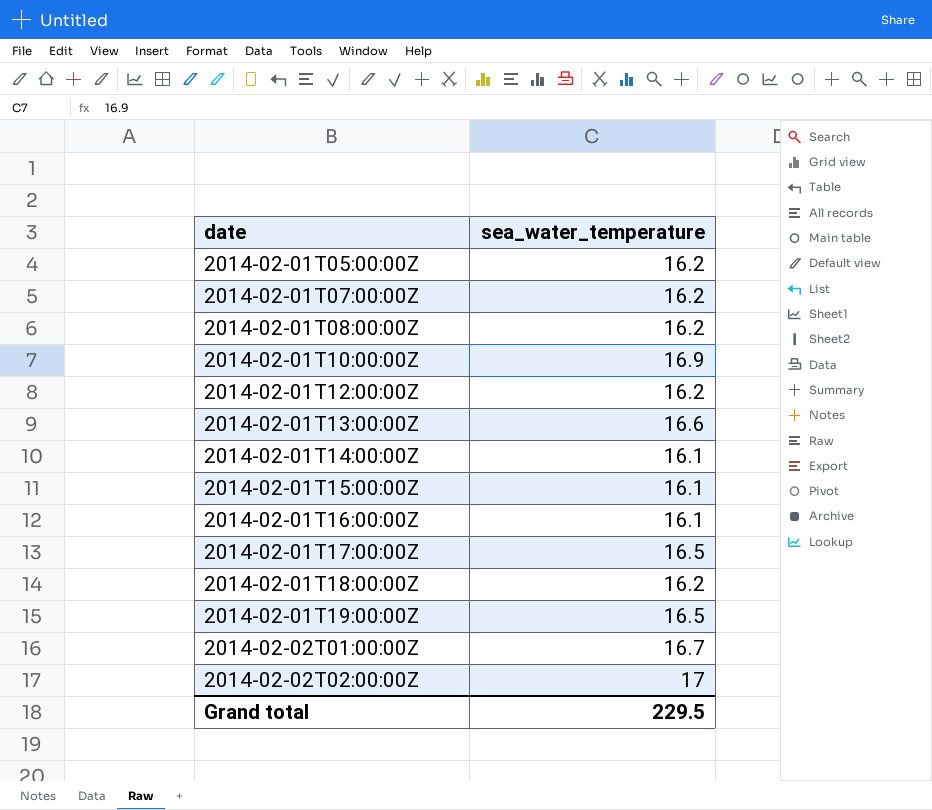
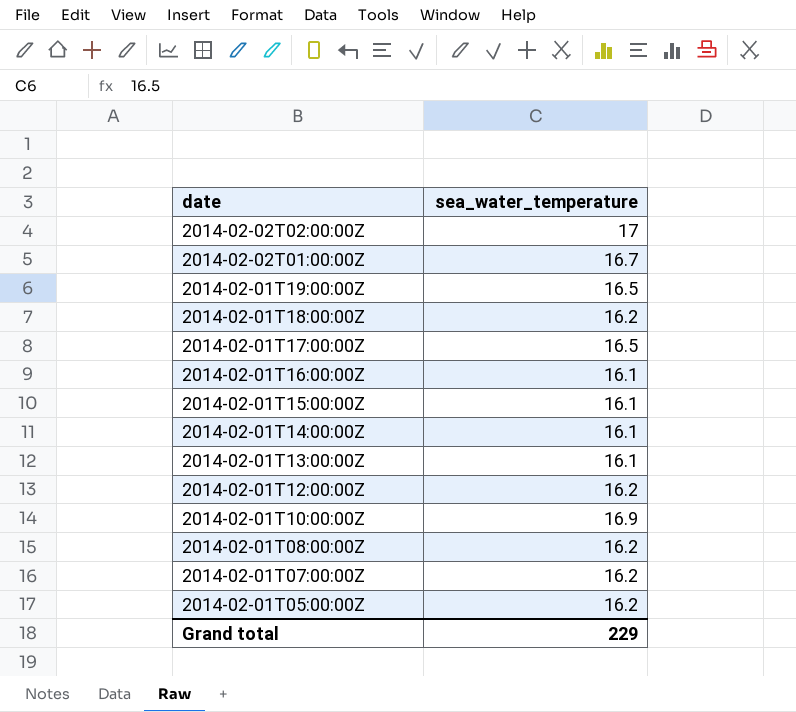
row order: date ascending -> date descending
2014-02-01T13:00:00Z | sea_water_temperature: 16.6 -> 16.1
Grand total | sea_water_temperature: 229.5 -> 229

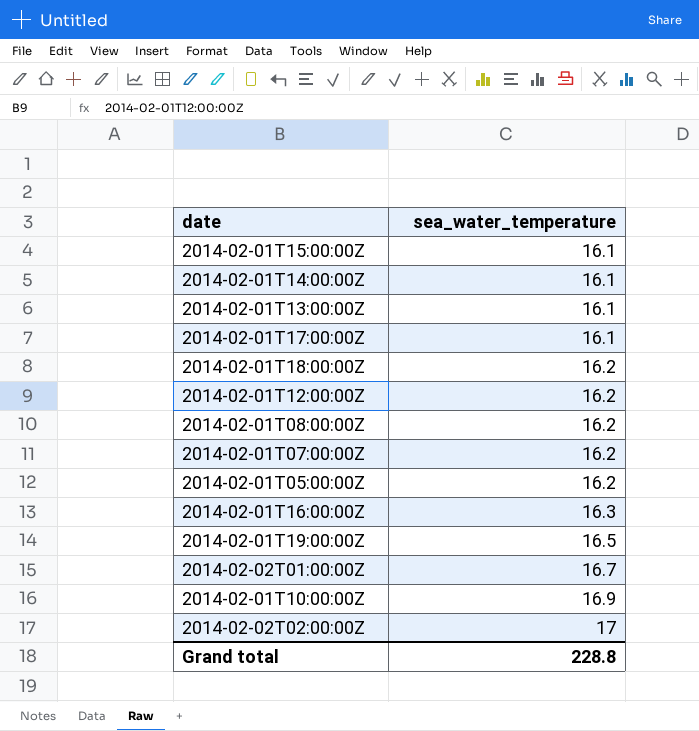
row order: date descending -> sea_water_temperature ascending
2014-02-01T17:00:00Z | sea_water_temperature: 16.5 -> 16.1
2014-02-01T16:00:00Z | sea_water_temperature: 16.1 -> 16.3
Grand total | sea_water_temperature: 229 -> 228.8

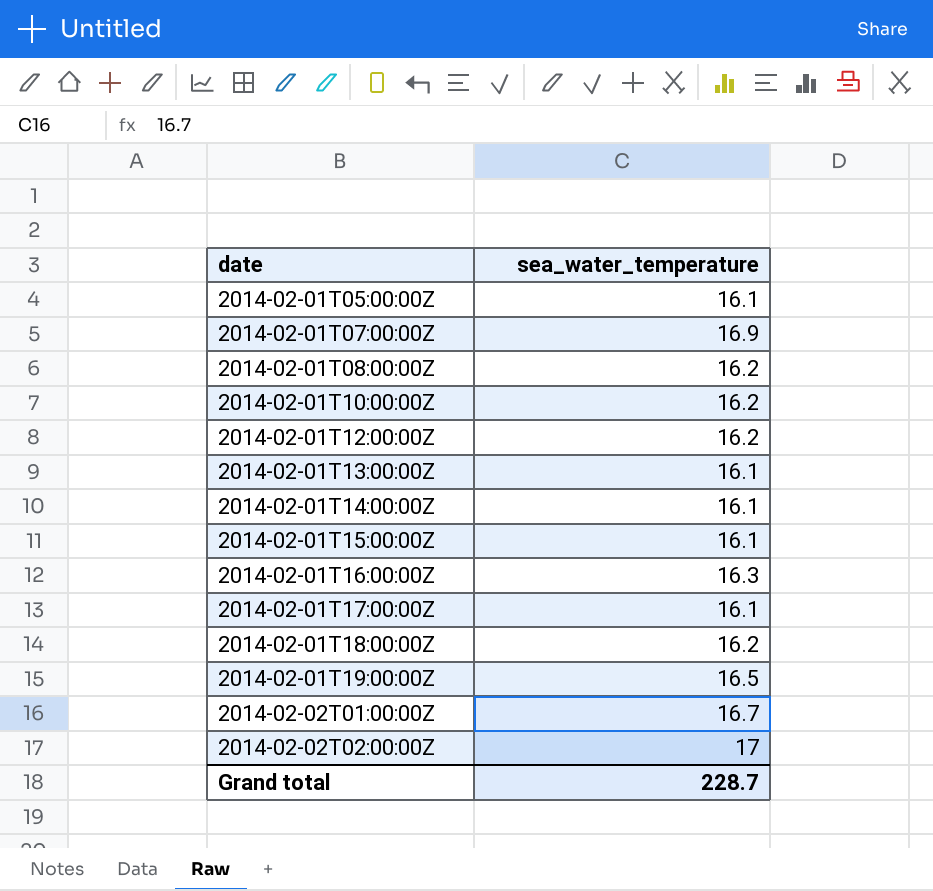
row order: sea_water_temperature ascending -> date ascending
2014-02-01T05:00:00Z | sea_water_temperature: 16.2 -> 16.1
2014-02-01T07:00:00Z | sea_water_temperature: 16.2 -> 16.9
2014-02-01T10:00:00Z | sea_water_temperature: 16.9 -> 16.2
Grand total | sea_water_temperature: 228.8 -> 228.7

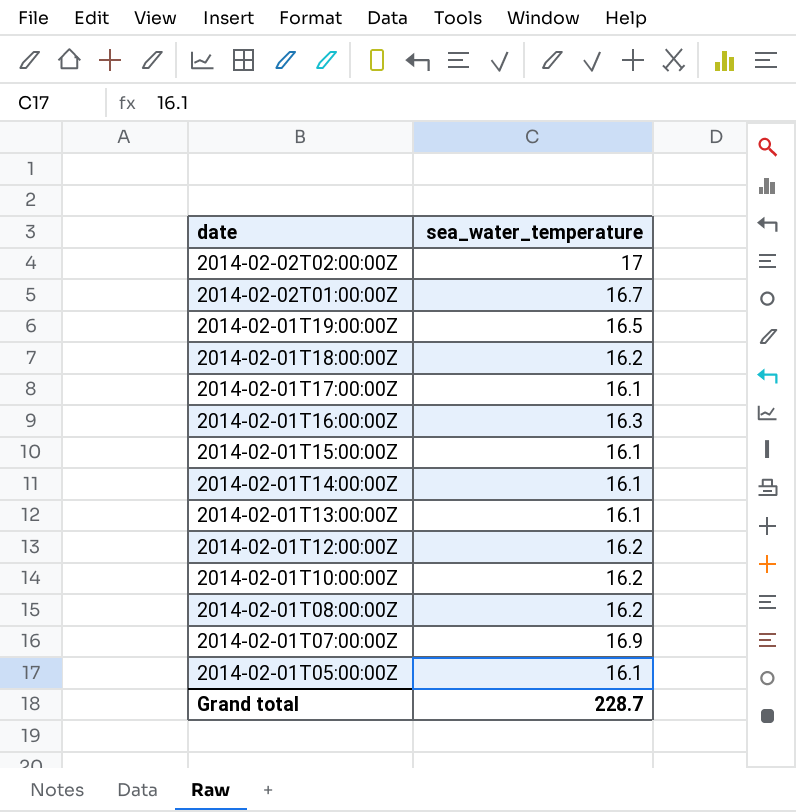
row order: date ascending -> date descending

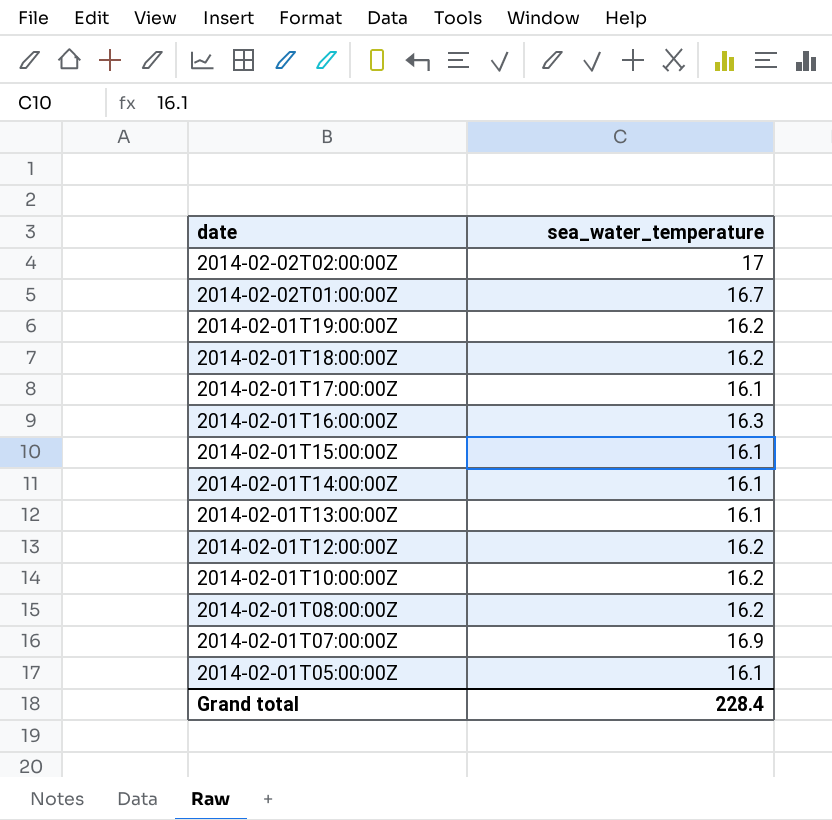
2014-02-01T19:00:00Z | sea_water_temperature: 16.5 -> 16.2
Grand total | sea_water_temperature: 228.7 -> 228.4

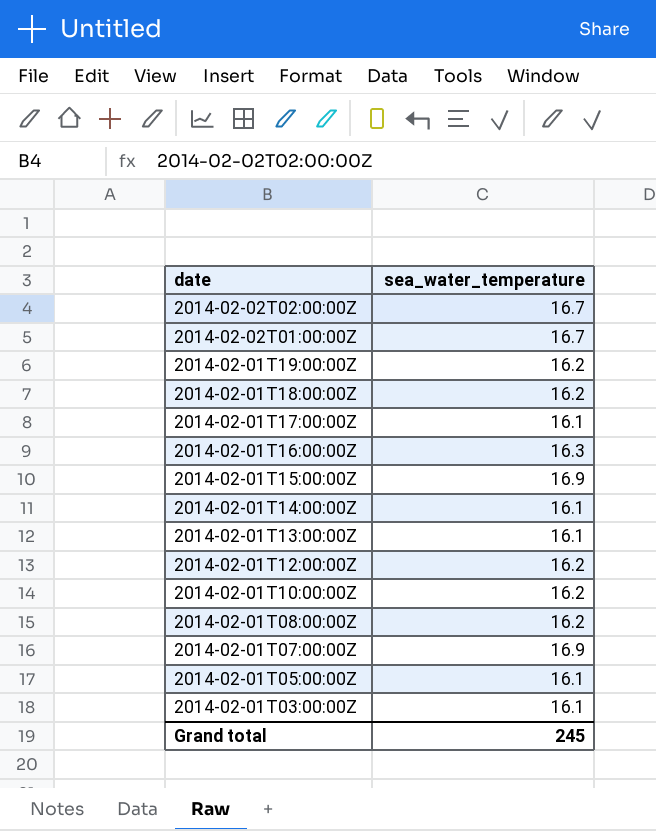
2014-02-02T02:00:00Z | sea_water_temperature: 17 -> 16.7
2014-02-01T15:00:00Z | sea_water_temperature: 16.1 -> 16.9
row 2014-02-01T03:00:00Z: none -> 16.1
Grand total | sea_water_temperature: 228.4 -> 245

